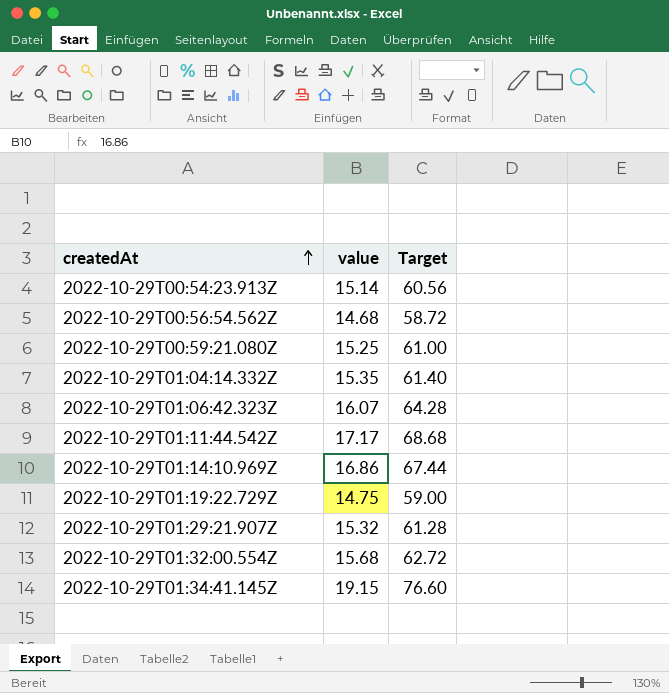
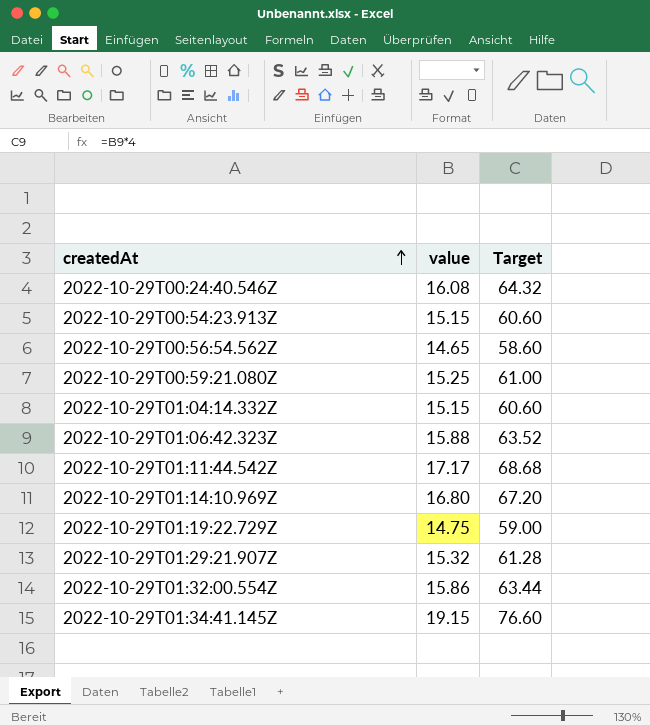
row 2022-10-29T00:24:40.546Z: none -> 16.08 | 64.32
2022-10-29T00:54:23.913Z | value: 15.14 -> 15.15
2022-10-29T00:54:23.913Z | Target: 60.56 -> 60.60
2022-10-29T00:56:54.562Z | value: 14.68 -> 14.65
2022-10-29T00:56:54.562Z | Target: 58.72 -> 58.60
2022-10-29T01:04:14.332Z | value: 15.35 -> 15.15
2022-10-29T01:04:14.332Z | Target: 61.40 -> 60.60
2022-10-29T01:06:42.323Z | value: 16.07 -> 15.88
2022-10-29T01:06:42.323Z | Target: 64.28 -> 63.52
2022-10-29T01:14:10.969Z | value: 16.86 -> 16.80
2022-10-29T01:14:10.969Z | Target: 67.44 -> 67.20
2022-10-29T01:32:00.554Z | value: 15.68 -> 15.86
2022-10-29T01:32:00.554Z | Target: 62.72 -> 63.44

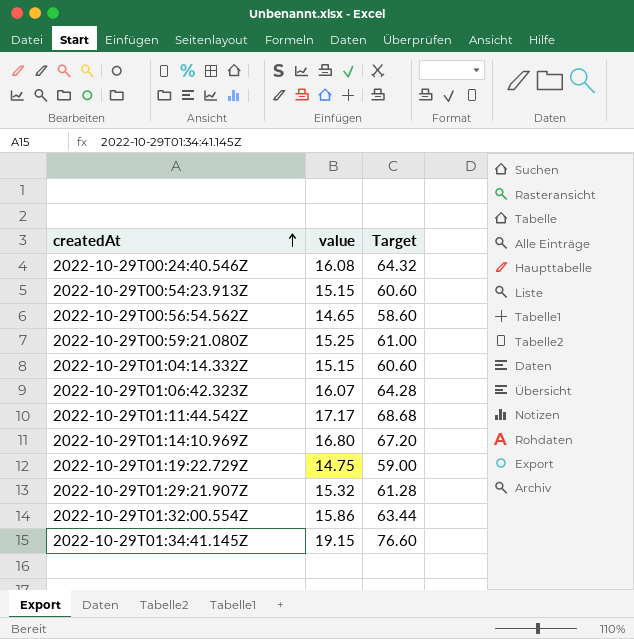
2022-10-29T01:06:42.323Z | value: 15.88 -> 16.07
2022-10-29T01:06:42.323Z | Target: 63.52 -> 64.28

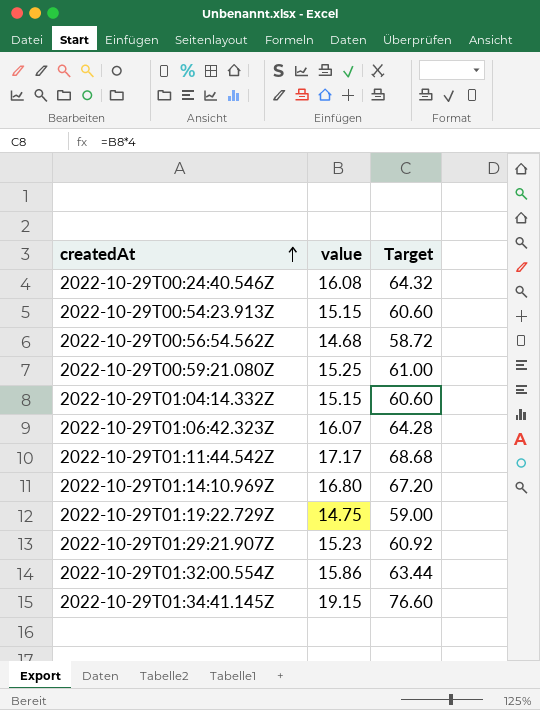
2022-10-29T00:56:54.562Z | value: 14.65 -> 14.68
2022-10-29T00:56:54.562Z | Target: 58.60 -> 58.72
2022-10-29T01:29:21.907Z | value: 15.32 -> 15.23
2022-10-29T01:29:21.907Z | Target: 61.28 -> 60.92

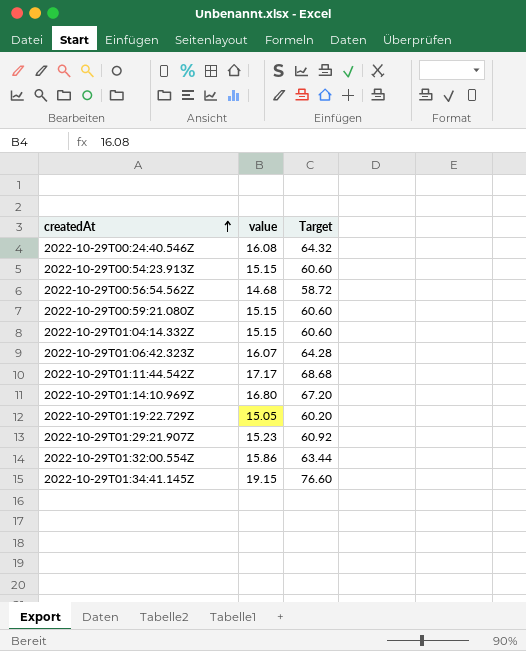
2022-10-29T00:59:21.080Z | value: 15.25 -> 15.15
2022-10-29T00:59:21.080Z | Target: 61.00 -> 60.60
2022-10-29T01:19:22.729Z | value: 14.75 -> 15.05
2022-10-29T01:19:22.729Z | Target: 59.00 -> 60.20

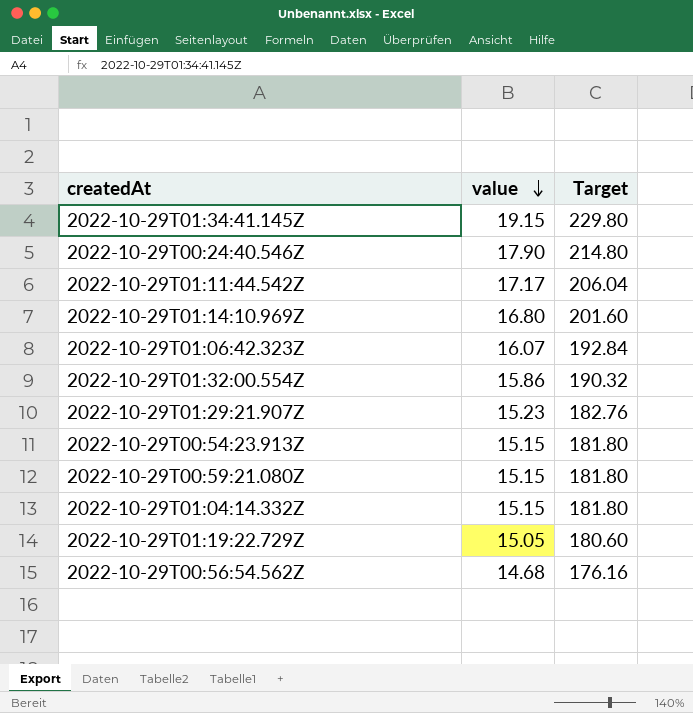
row order: createdAt ascending -> value descending
column Target | formula: [value] * 4 -> [value] * 12
2022-10-29T00:24:40.546Z | value: 16.08 -> 17.90

